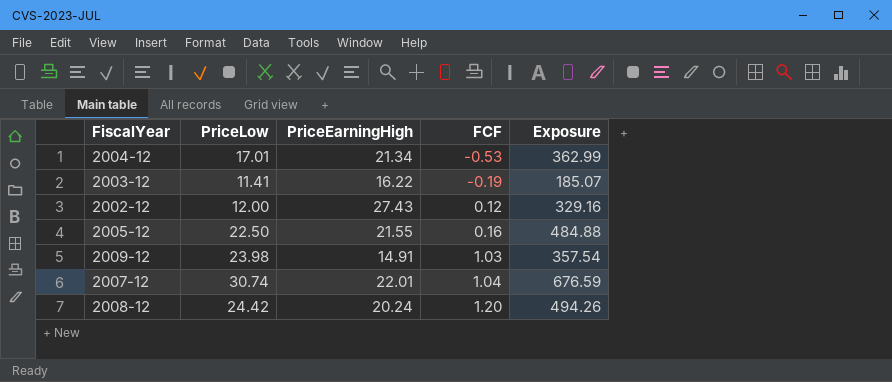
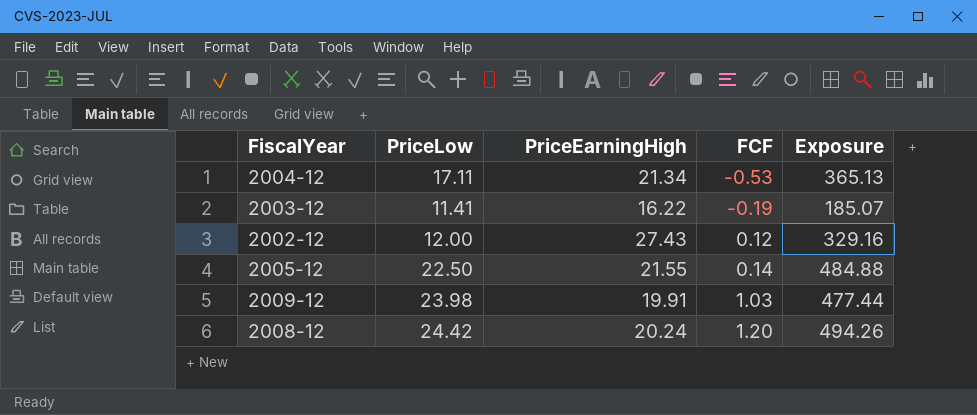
row 2007-12: 30.74 | 22.01 | 1.04 | 676.59 -> none
2004-12 | PriceLow: 17.01 -> 17.11
2004-12 | Exposure: 362.99 -> 365.13
2005-12 | FCF: 0.16 -> 0.14
2009-12 | PriceEarningHigh: 14.91 -> 19.91
2009-12 | Exposure: 357.54 -> 477.44

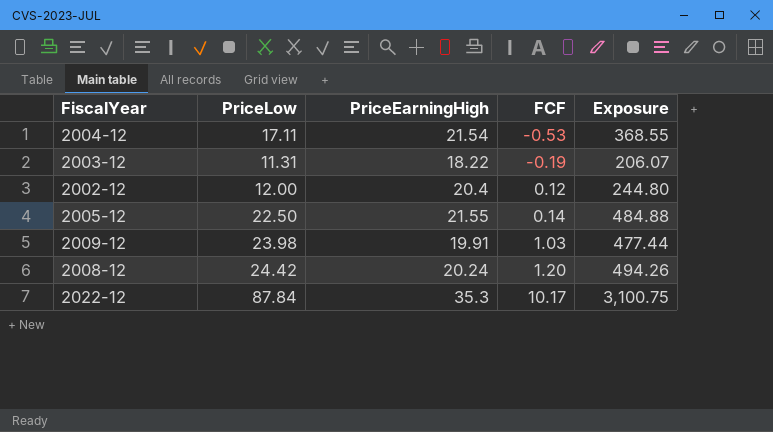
2004-12 | PriceEarningHigh: 21.34 -> 21.54
2004-12 | Exposure: 365.13 -> 368.55
2003-12 | PriceLow: 11.41 -> 11.31
2003-12 | PriceEarningHigh: 16.22 -> 18.22
2003-12 | Exposure: 185.07 -> 206.07
2002-12 | PriceEarningHigh: 27.43 -> 20.4
2002-12 | Exposure: 329.16 -> 244.80
row 2022-12: none -> 87.84 | 35.3 | 10.17 | 3,100.75

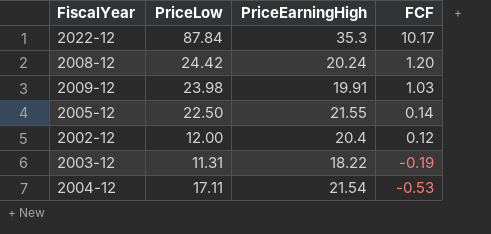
row order: FCF ascending -> FCF descending
column Exposure | formula: [PriceLow] * [PriceEarningHigh] -> none

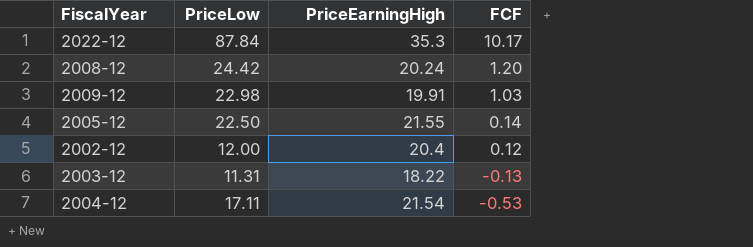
2009-12 | PriceLow: 23.98 -> 22.98
2003-12 | FCF: -0.19 -> -0.13

